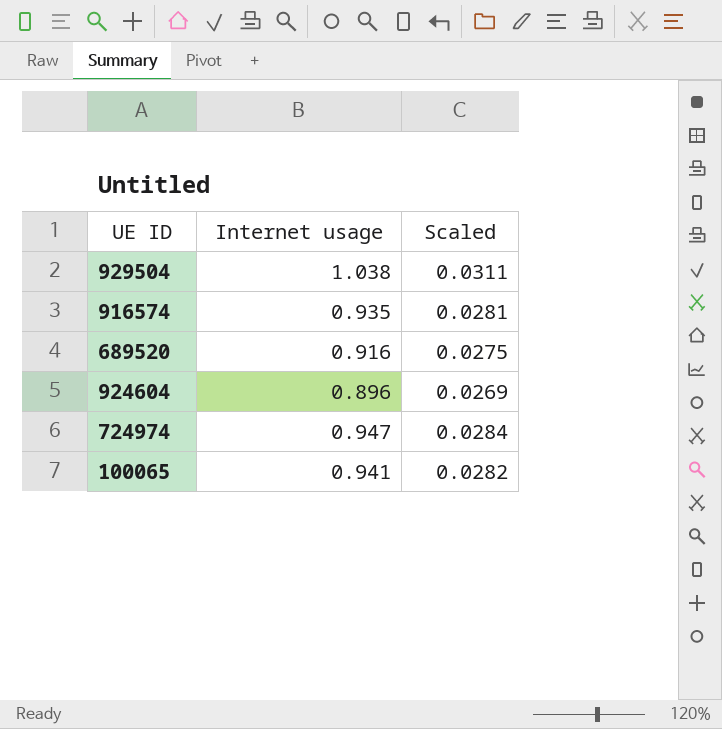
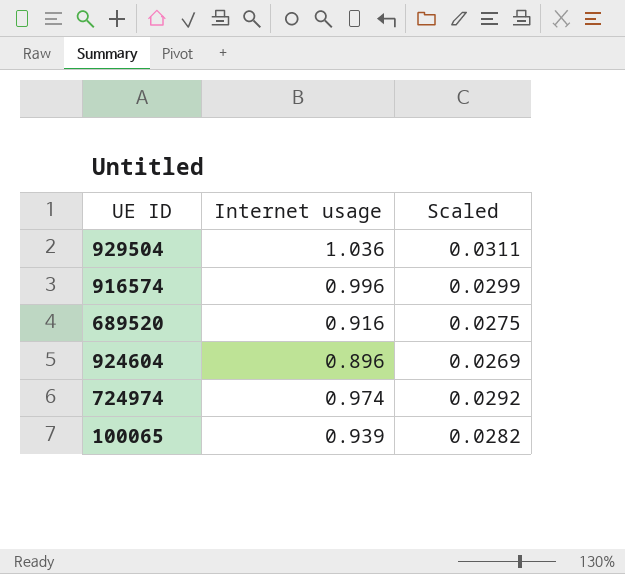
929504 | Internet usage: 1.038 -> 1.036
916574 | Internet usage: 0.935 -> 0.996
916574 | Scaled: 0.0281 -> 0.0299
724974 | Internet usage: 0.947 -> 0.974
724974 | Scaled: 0.0284 -> 0.0292
100065 | Internet usage: 0.941 -> 0.939

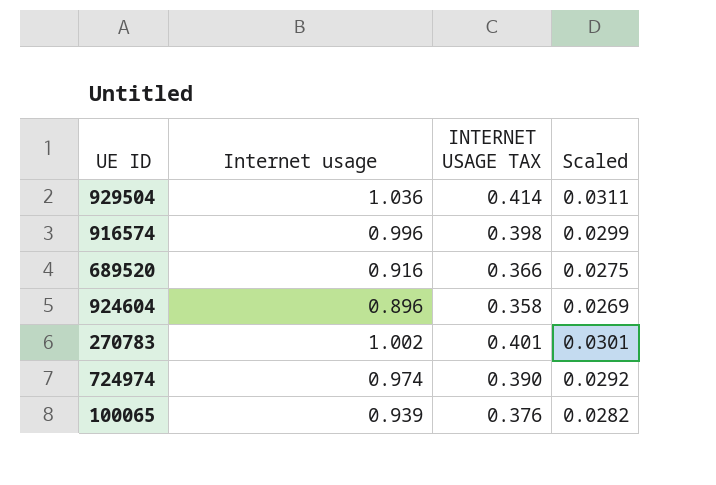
column INTERNET USAGE TAX | formula: none -> [Internet usage] * 0.4
row 270783: none -> 1.002 | 0.401 | 0.0301

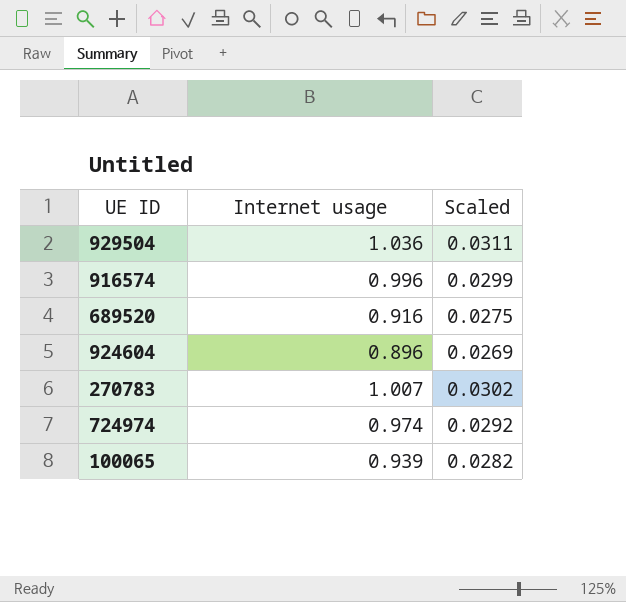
column INTERNET USAGE TAX | formula: [Internet usage] * 0.4 -> none
270783 | Internet usage: 1.002 -> 1.007
270783 | Scaled: 0.0301 -> 0.0302

